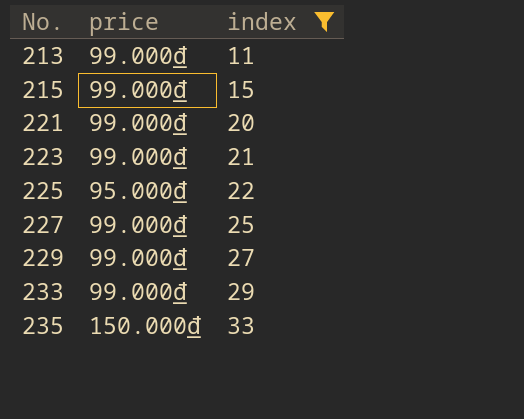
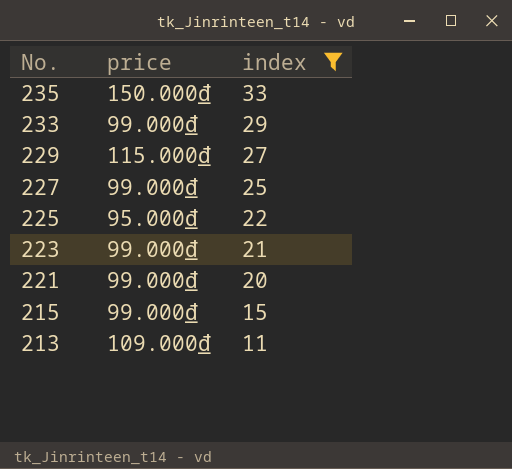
row order: No. ascending -> No. descending
229 | price: 99.000₫ -> 115.000₫
213 | price: 99.000₫ -> 109.000₫

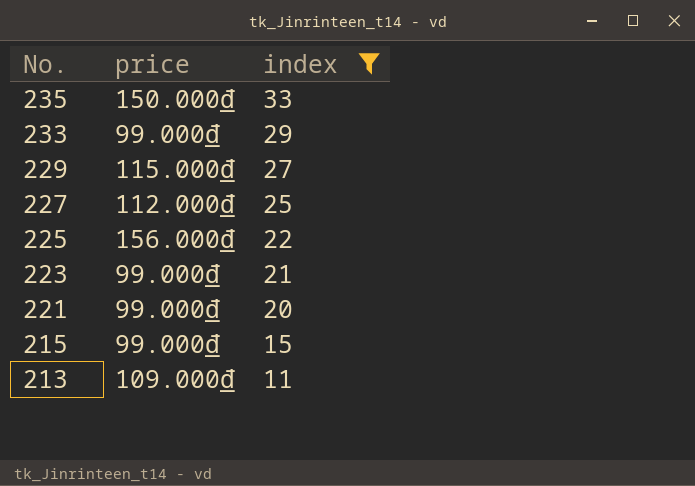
227 | price: 99.000₫ -> 112.000₫
225 | price: 95.000₫ -> 156.000₫

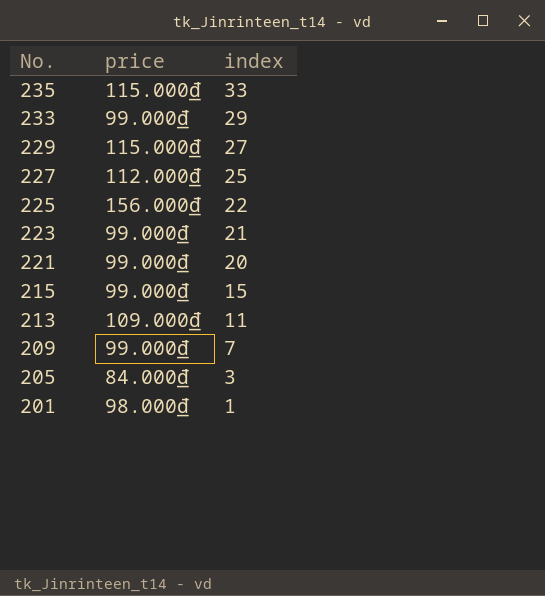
filter: index >= 11 -> none
235 | price: 150.000₫ -> 115.000₫

